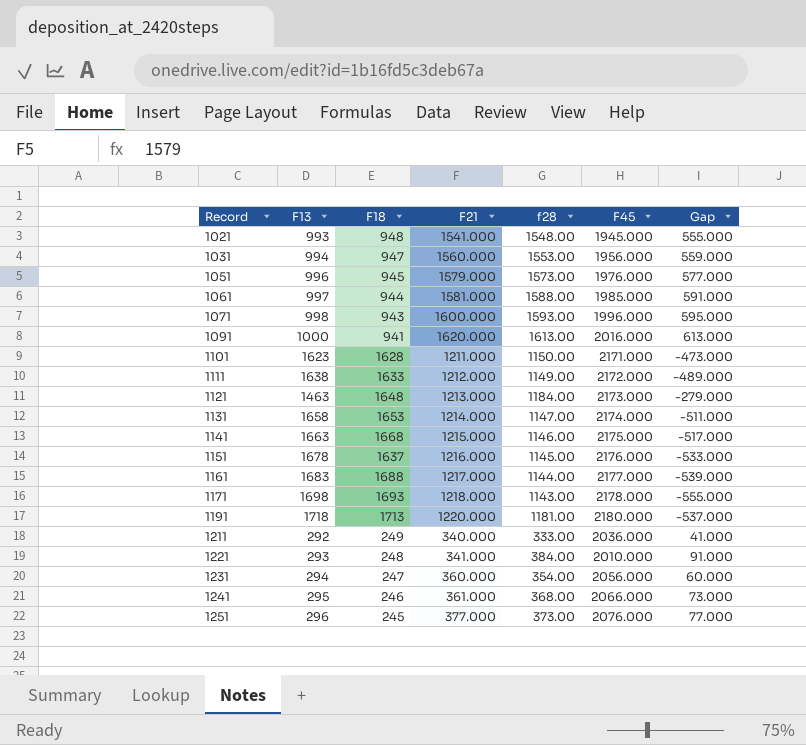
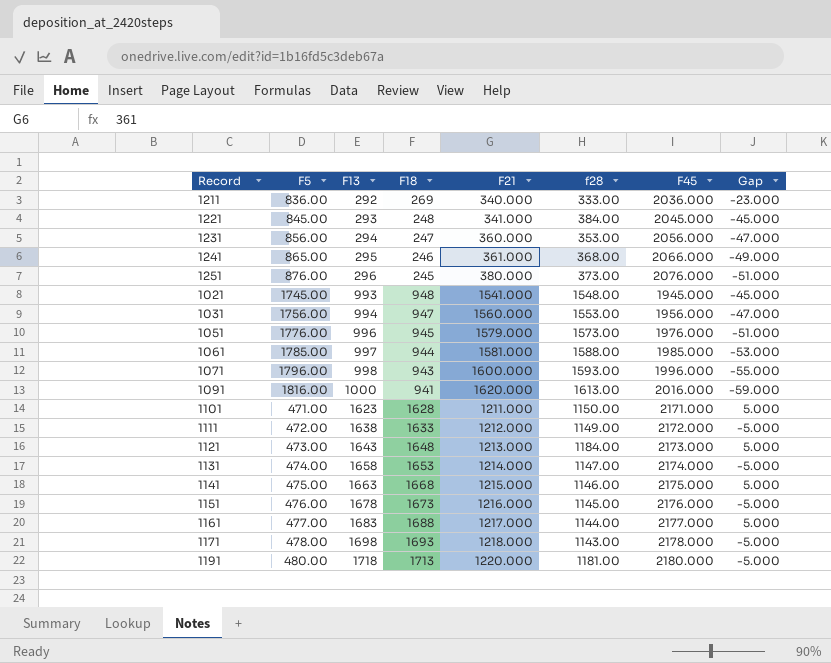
row order: Record ascending -> F13 ascending
column F5 | position: none -> 2
column Gap | formula: [f28] - [F13] -> [F18] - [F13]
1211 | F18: 249 -> 269
1221 | F45: 2010.000 -> 2045.000
1231 | f28: 354.00 -> 353.00
1251 | F21: 377.000 -> 380.000
1121 | F13: 1463 -> 1643
1151 | F18: 1637 -> 1673

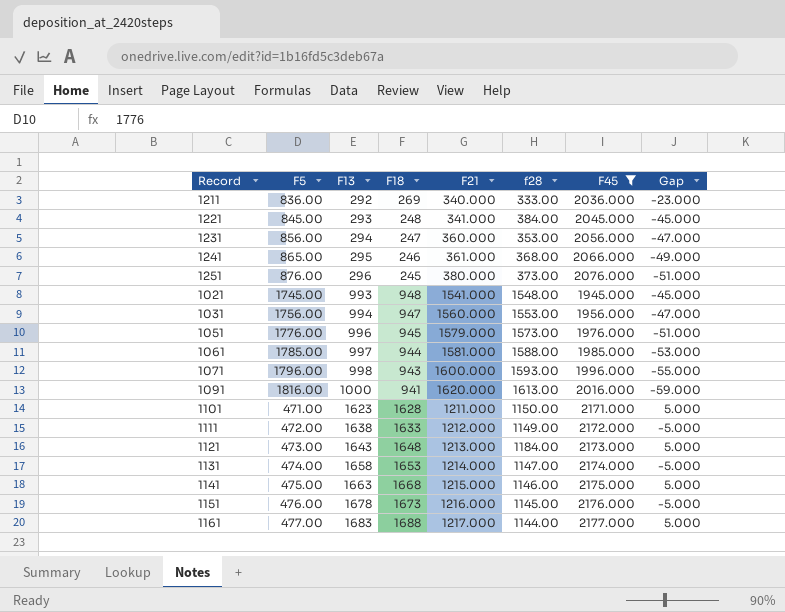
filter: none -> F45 <= 2177.000

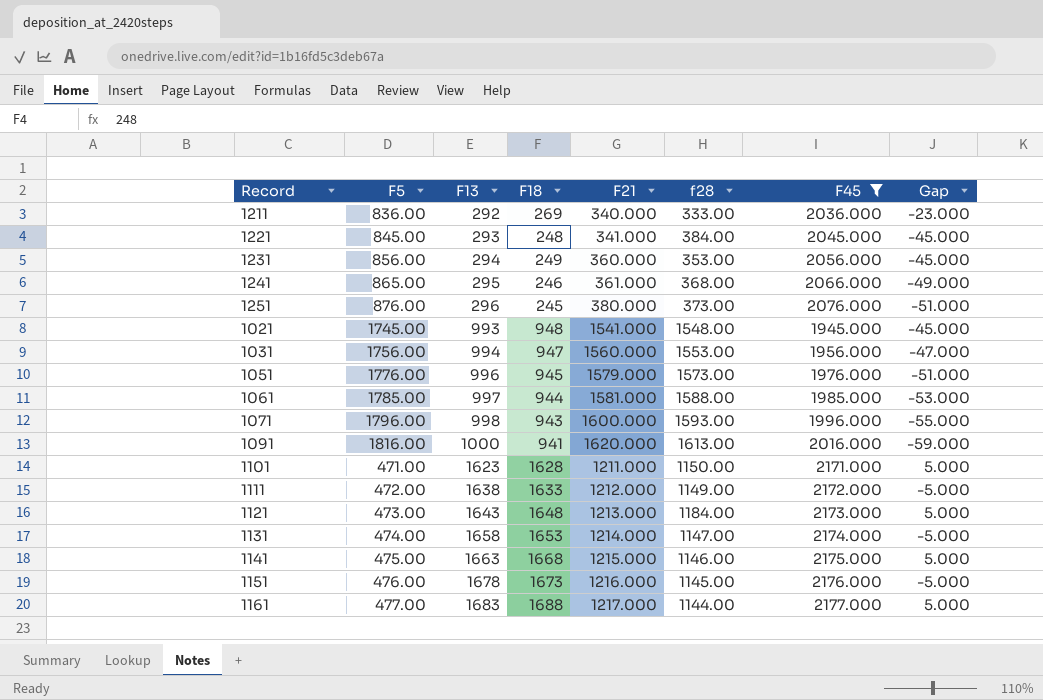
1231 | F18: 247 -> 249
1231 | Gap: -47.000 -> -45.000

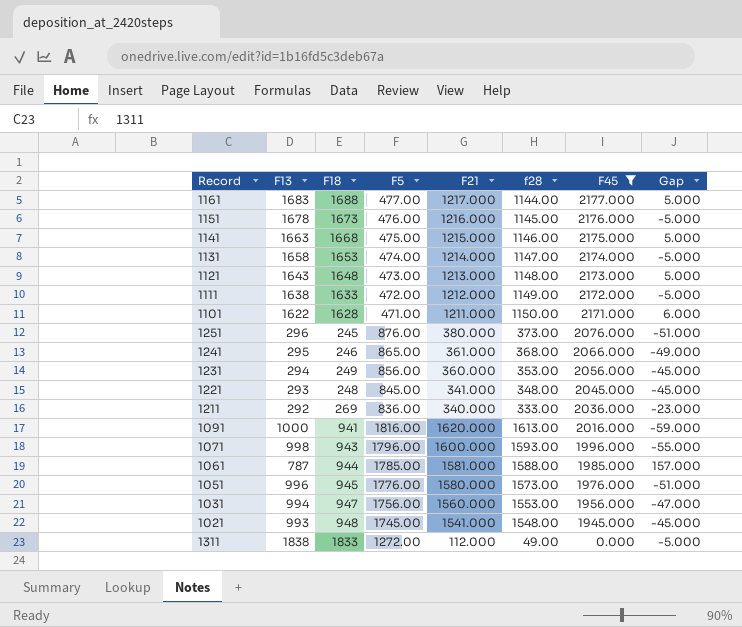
row order: F13 ascending -> F45 descending
column F5 | position: 2 -> 4
1121 | f28: 1184.00 -> 1148.00
1101 | F13: 1623 -> 1622
1101 | Gap: 5.000 -> 6.000
1221 | f28: 384.00 -> 348.00
1061 | F13: 997 -> 787
1061 | Gap: -53.000 -> 157.000
1051 | F21: 1579.000 -> 1580.000
row 1311: none -> 1838 | 1833 | 1272.00 | 112.000 | 49.00 | 0.000 | -5.000

